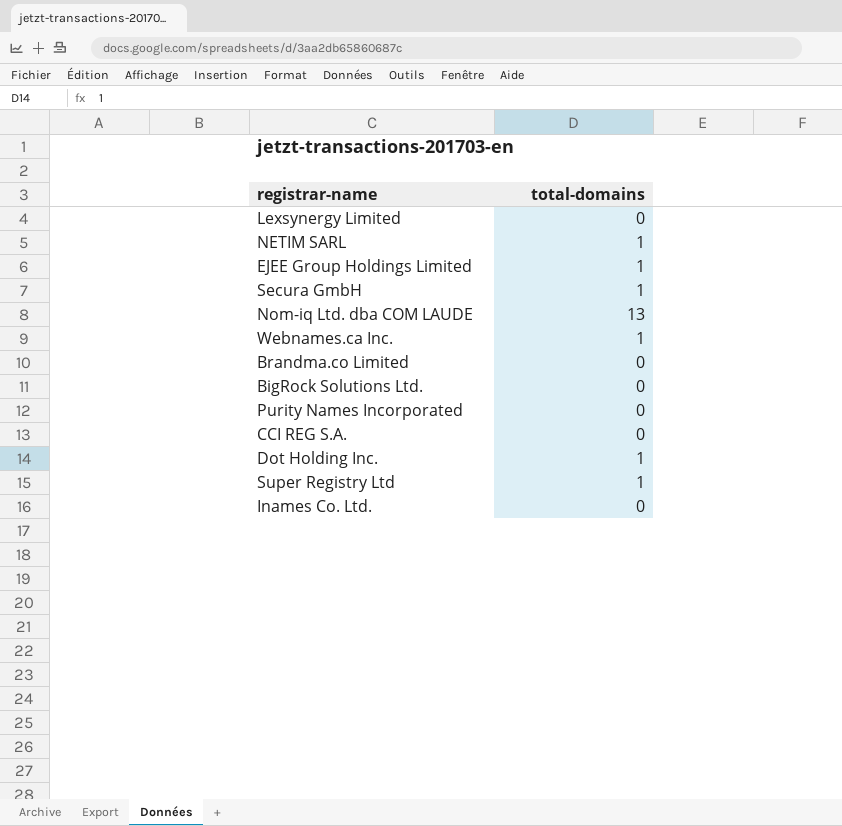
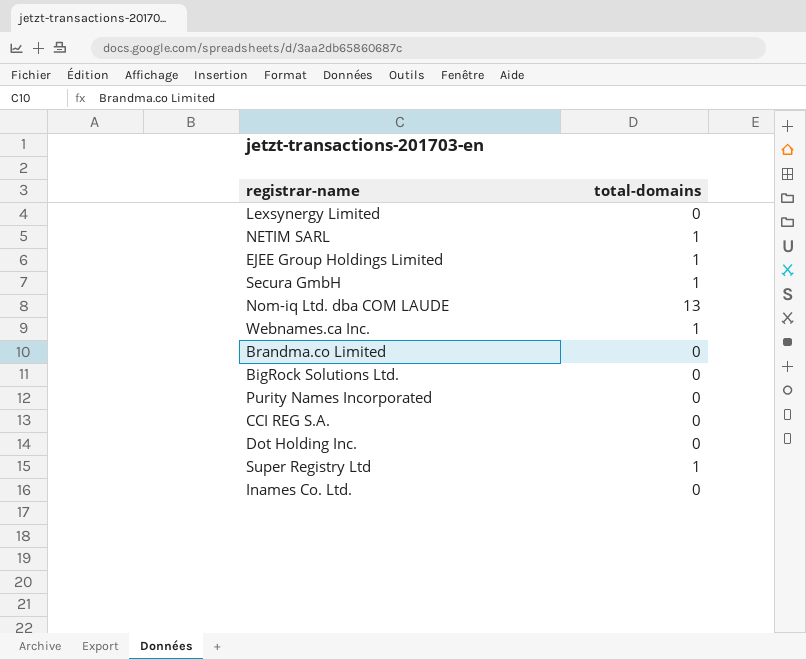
Dot Holding Inc. | total-domains: 1 -> 0

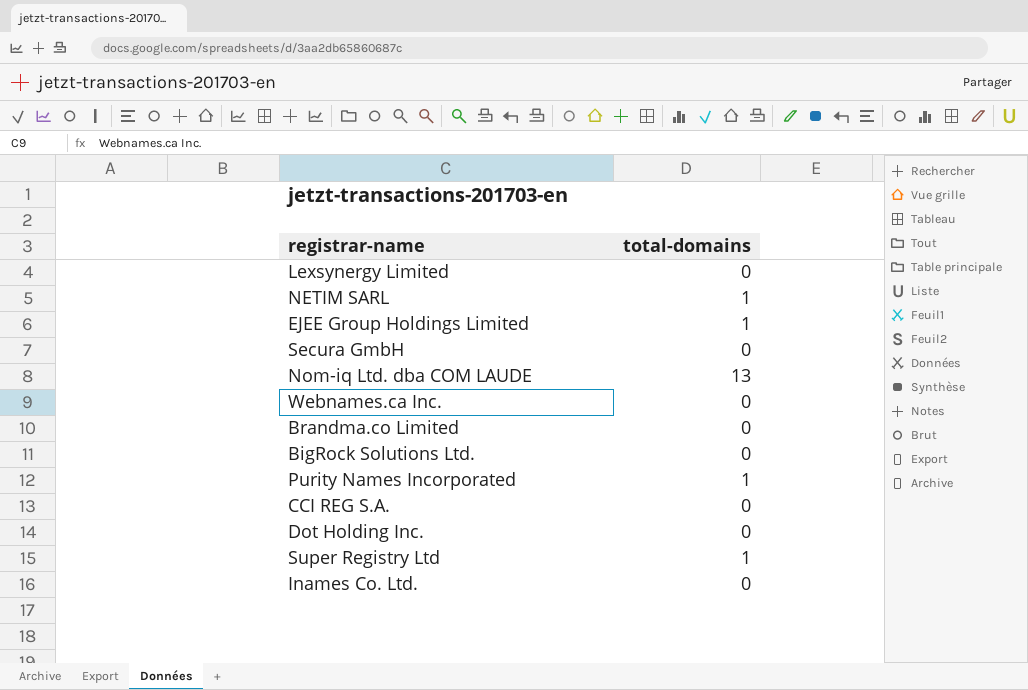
Secura GmbH | total-domains: 1 -> 0
Webnames.ca Inc. | total-domains: 1 -> 0
Purity Names Incorporated | total-domains: 0 -> 1

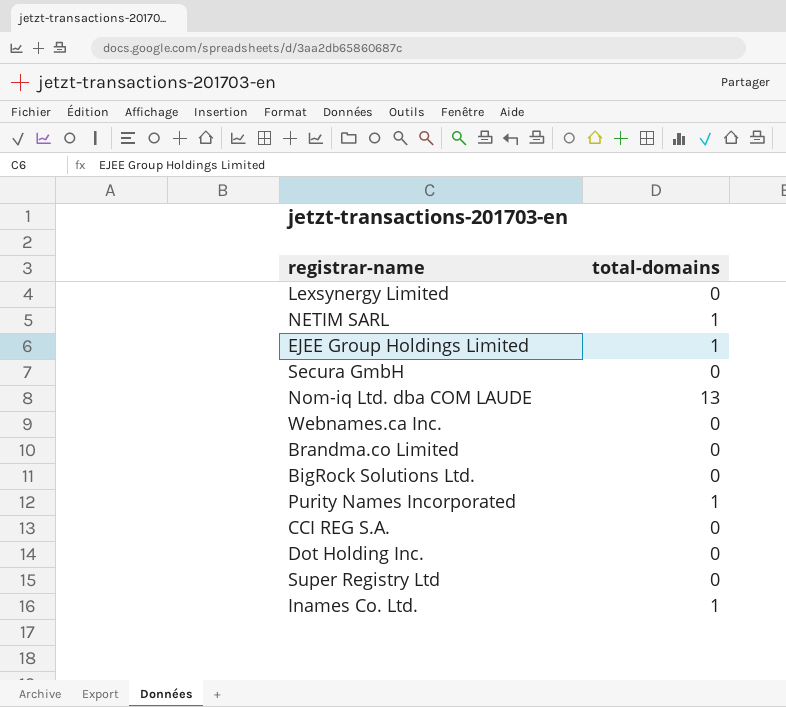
Super Registry Ltd | total-domains: 1 -> 0
Inames Co. Ltd. | total-domains: 0 -> 1

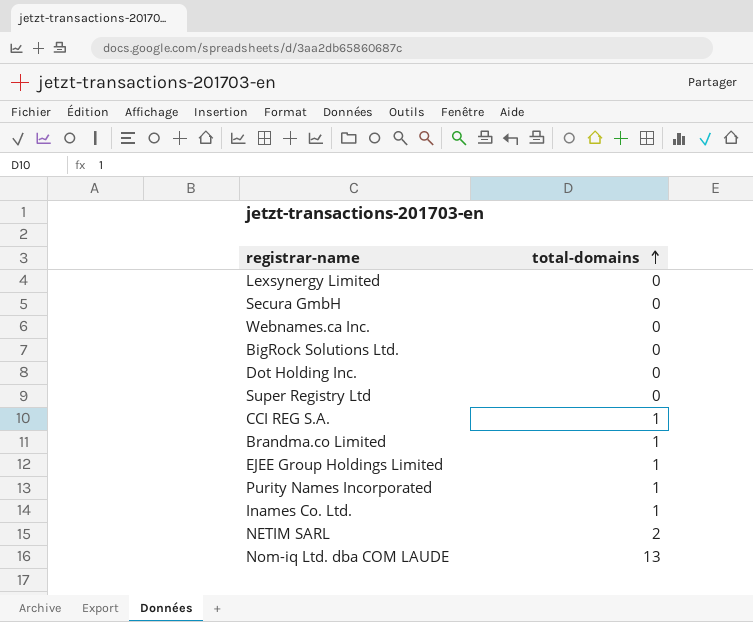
row order: none -> total-domains ascending
CCI REG S.A. | total-domains: 0 -> 1
Brandma.co Limited | total-domains: 0 -> 1
NETIM SARL | total-domains: 1 -> 2

